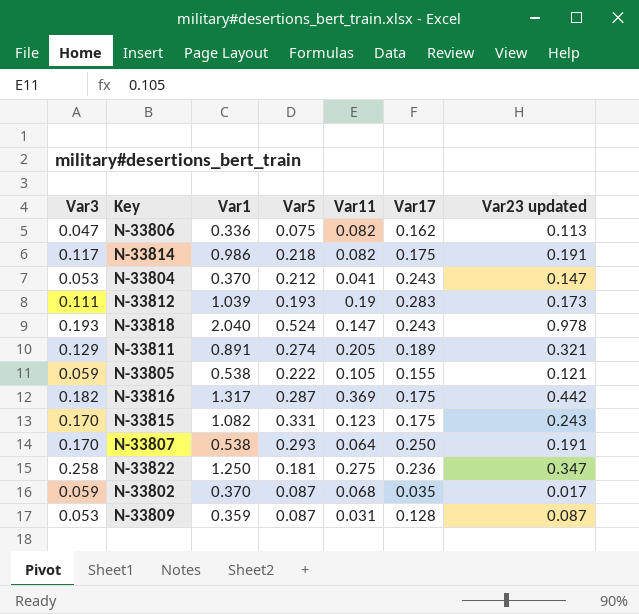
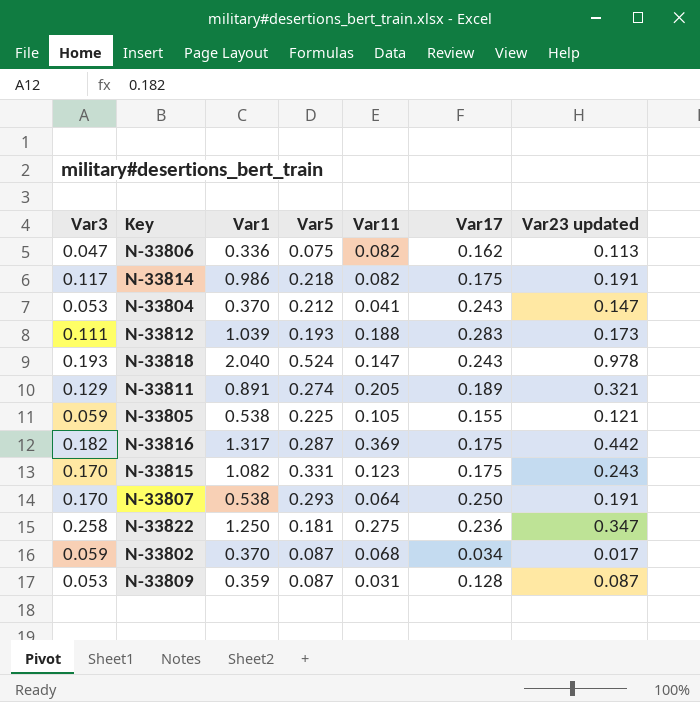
N-33812 | Var11: 0.19 -> 0.188
N-33805 | Var5: 0.222 -> 0.225
N-33802 | Var17: 0.035 -> 0.034

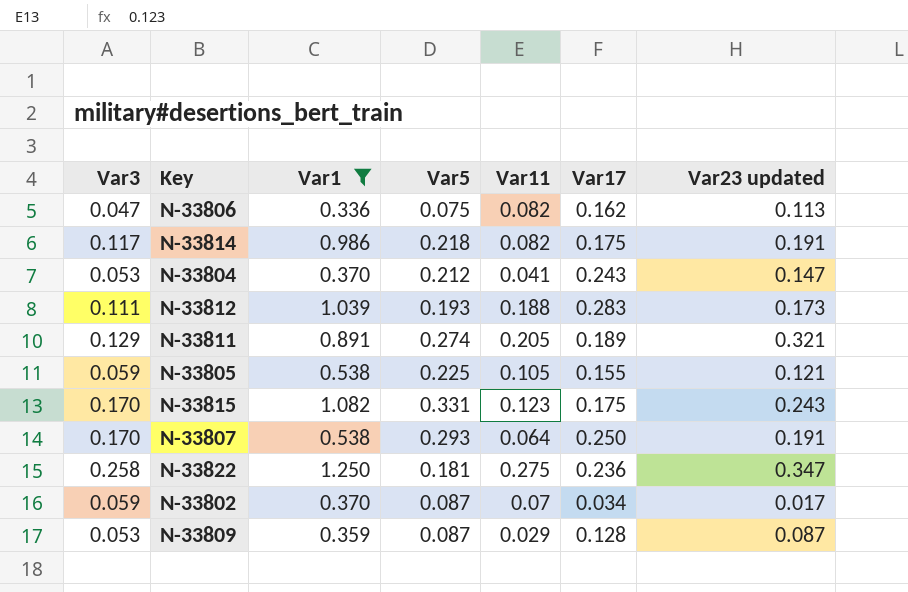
filter: none -> Var1 <= 1.250
N-33802 | Var11: 0.068 -> 0.07
N-33809 | Var11: 0.031 -> 0.029

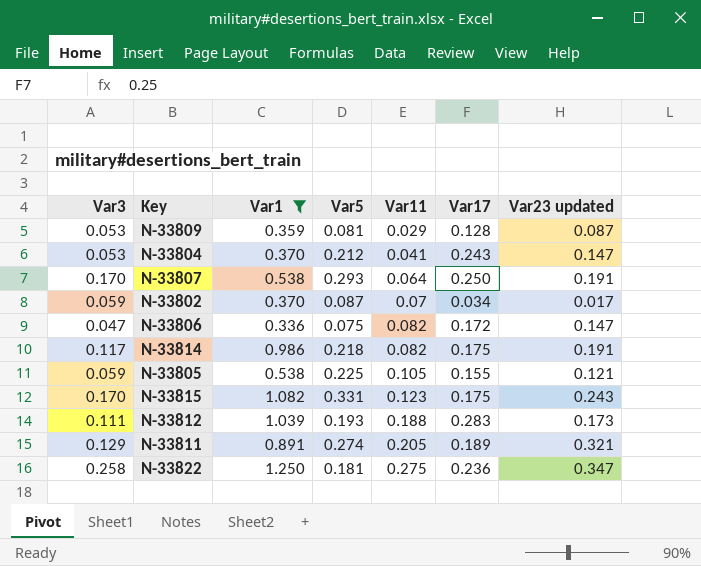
row order: none -> Var11 ascending
N-33809 | Var5: 0.087 -> 0.081
N-33806 | Var17: 0.162 -> 0.172
N-33806 | Var23 updated: 0.113 -> 0.147

